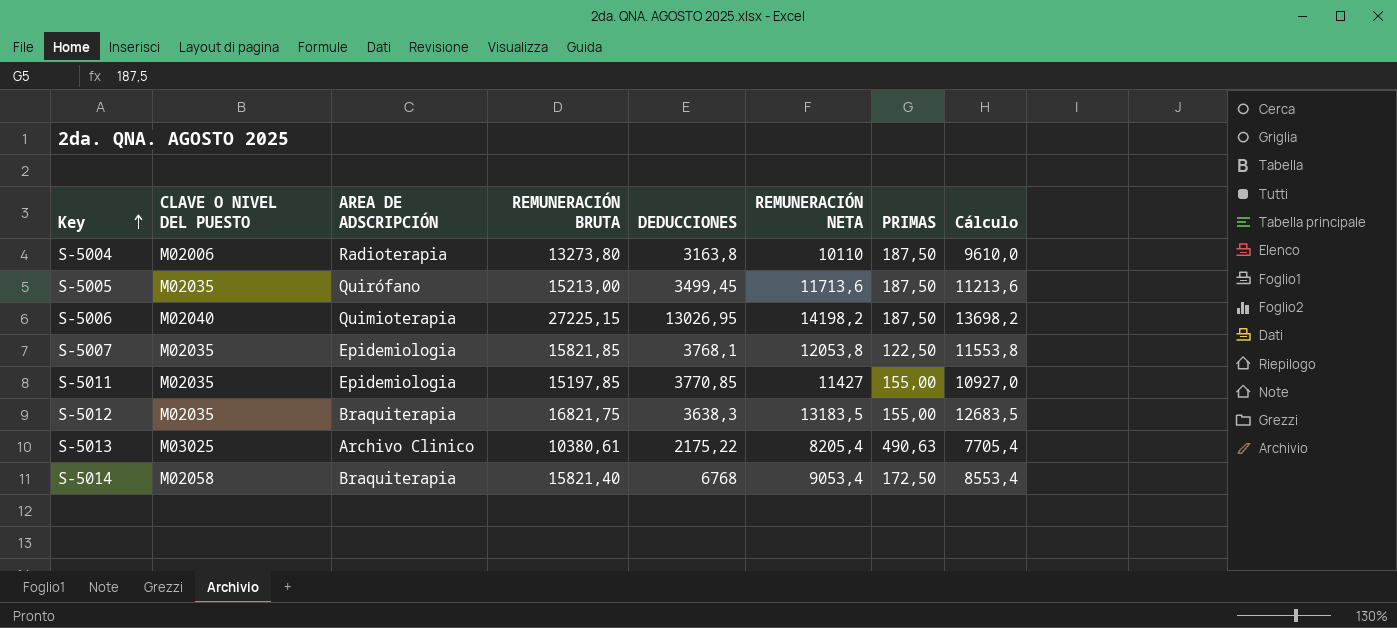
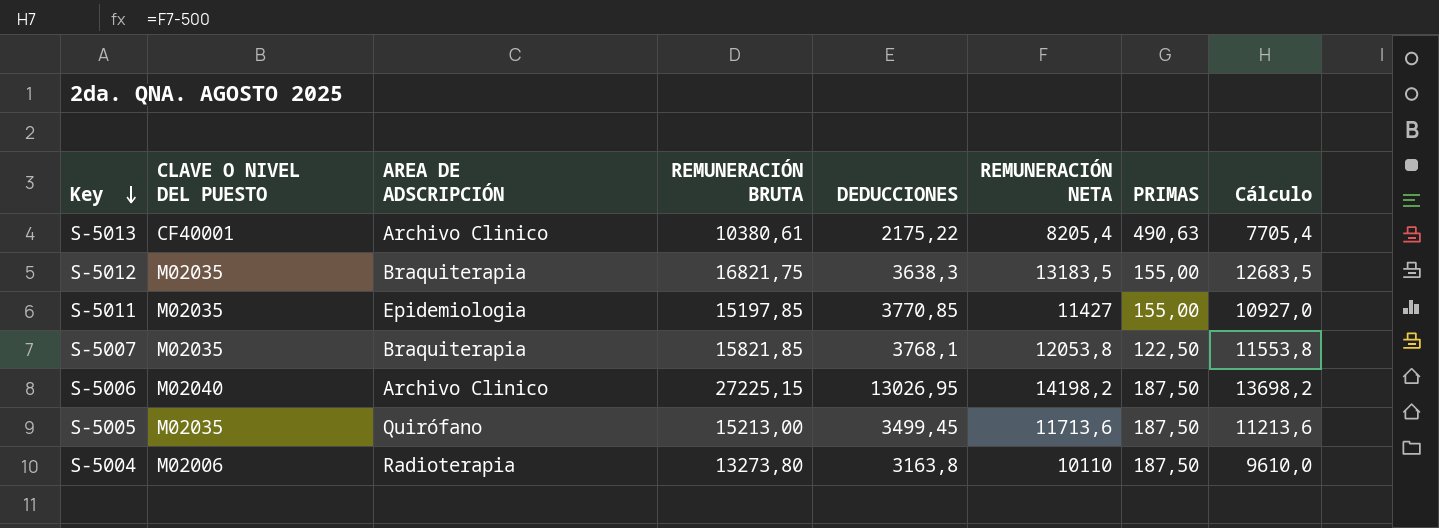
row order: Key ascending -> Key descending
row S-5014: M02058 | Braquiterapia | 15821,40 | 6768 | 9053,4 | 172,50 | 8553,4 -> none
S-5013 | CLAVE O NIVEL DEL PUESTO: M03025 -> CF40001
S-5007 | AREA DE ADSCRIPCIÓN: Epidemiologia -> Braquiterapia
S-5006 | AREA DE ADSCRIPCIÓN: Quimioterapia -> Archivo Clinico

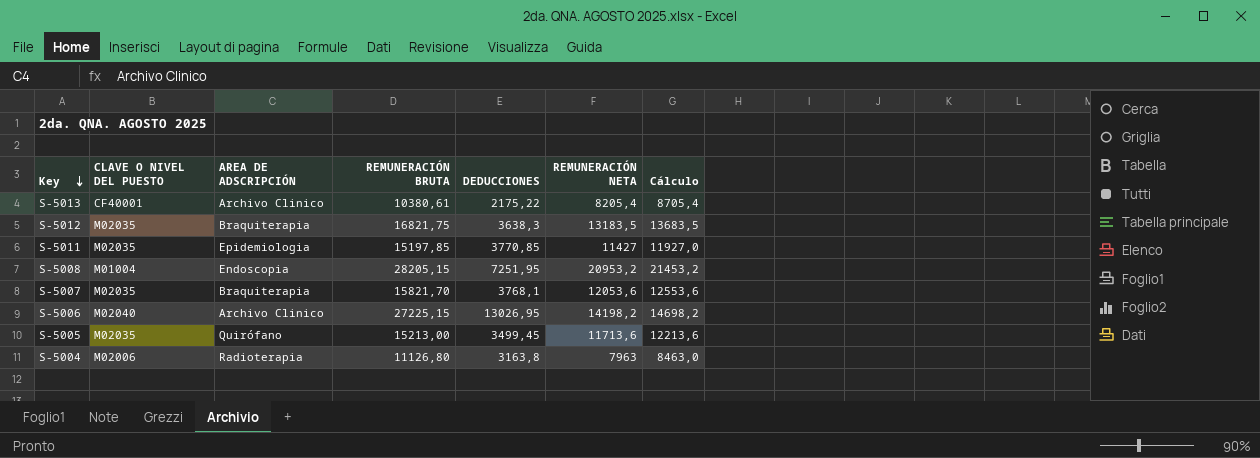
column PRIMAS | position: 7 -> none
column Cálculo | formula: [REMUNERACIÓN NETA] - 500 -> [REMUNERACIÓN NETA] + 500
row S-5008: none -> M01004 | Endoscopia | 28205,15 | 7251,95 | 20953,2 | 21453,2
S-5007 | REMUNERACIÓN BRUTA: 15821,85 -> 15821,70
S-5007 | REMUNERACIÓN NETA: 12053,8 -> 12053,6
S-5004 | REMUNERACIÓN BRUTA: 13273,80 -> 11126,80
S-5004 | REMUNERACIÓN NETA: 10110 -> 7963

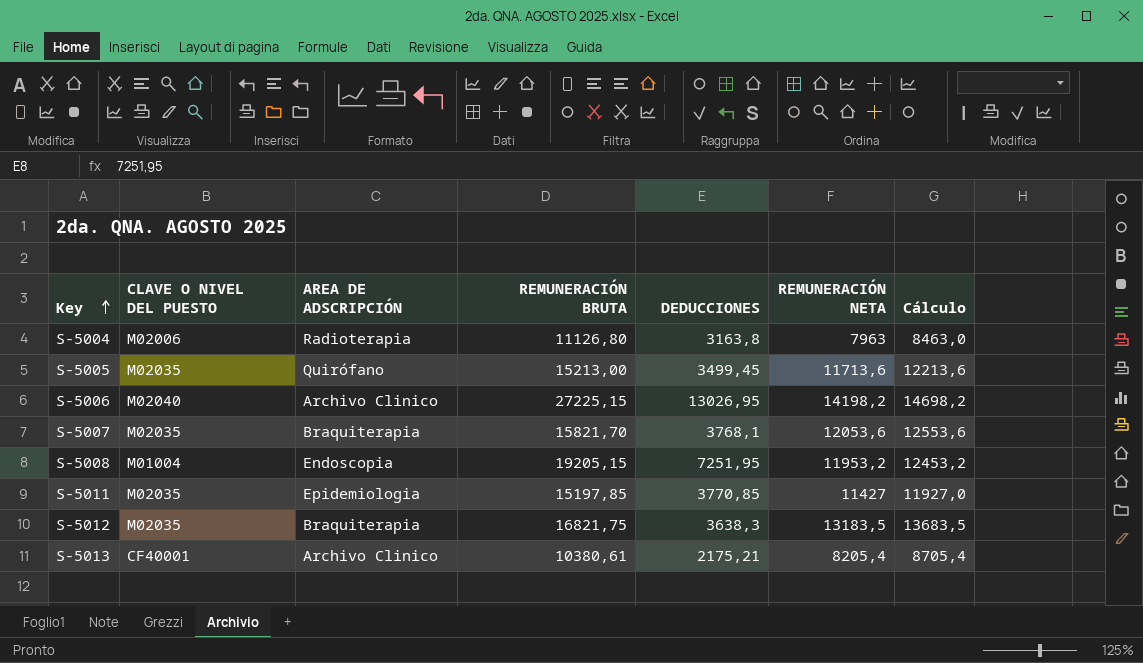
row order: Key descending -> Key ascending
S-5008 | REMUNERACIÓN BRUTA: 28205,15 -> 19205,15
S-5008 | REMUNERACIÓN NETA: 20953,2 -> 11953,2
S-5008 | Cálculo: 21453,2 -> 12453,2
S-5013 | DEDUCCIONES: 2175,22 -> 2175,21

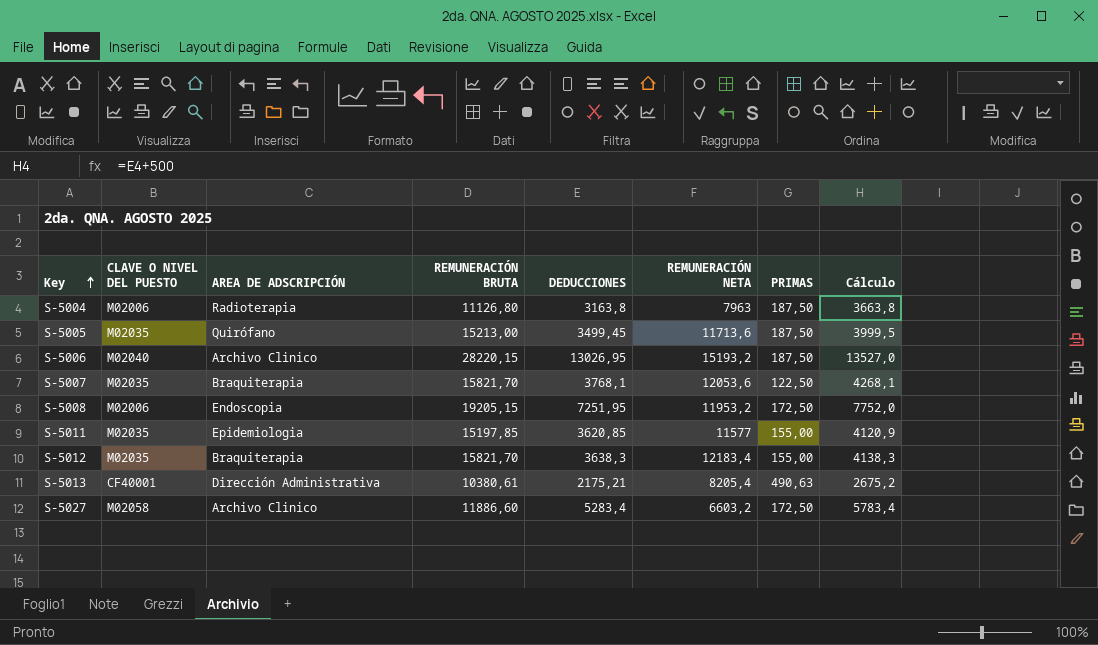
column PRIMAS | position: none -> 7
column Cálculo | formula: [REMUNERACIÓN NETA] + 500 -> [DEDUCCIONES] + 500
S-5006 | REMUNERACIÓN BRUTA: 27225,15 -> 28220,15
S-5006 | REMUNERACIÓN NETA: 14198,2 -> 15193,2
S-5008 | CLAVE O NIVEL DEL PUESTO: M01004 -> M02006
S-5011 | DEDUCCIONES: 3770,85 -> 3620,85
S-5011 | REMUNERACIÓN NETA: 11427 -> 11577
S-5012 | REMUNERACIÓN BRUTA: 16821,75 -> 15821,70
S-5012 | REMUNERACIÓN NETA: 13183,5 -> 12183,4
S-5013 | AREA DE ADSCRIPCIÓN: Archivo Clinico -> Dirección Administrativa
row S-5027: none -> M02058 | Archivo Clinico | 11886,60 | 5283,4 | 6603,2 | 172,50 | 5783,4

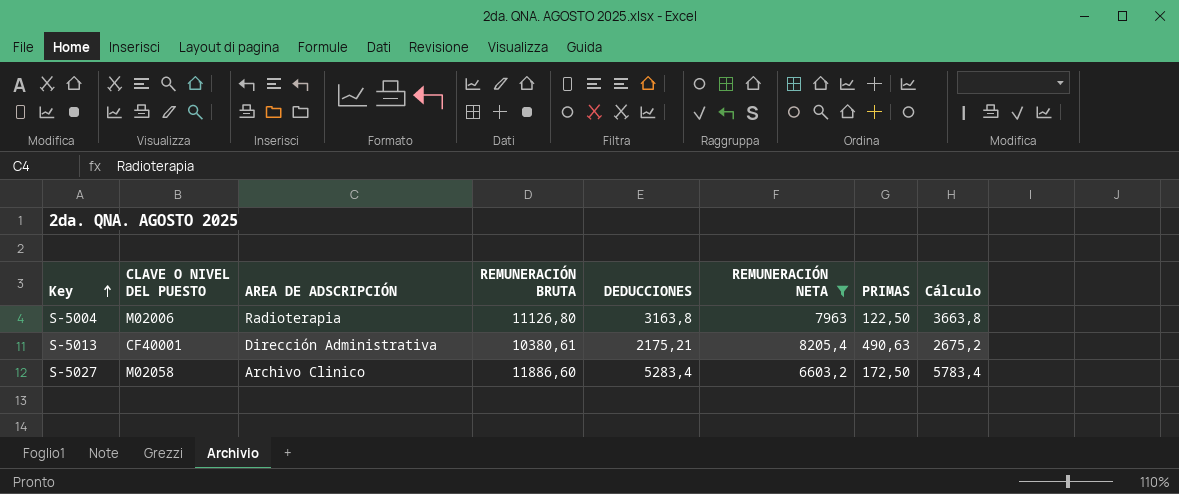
filter: none -> REMUNERACIÓN NETA <= 8205,4
S-5004 | PRIMAS: 187,50 -> 122,50

